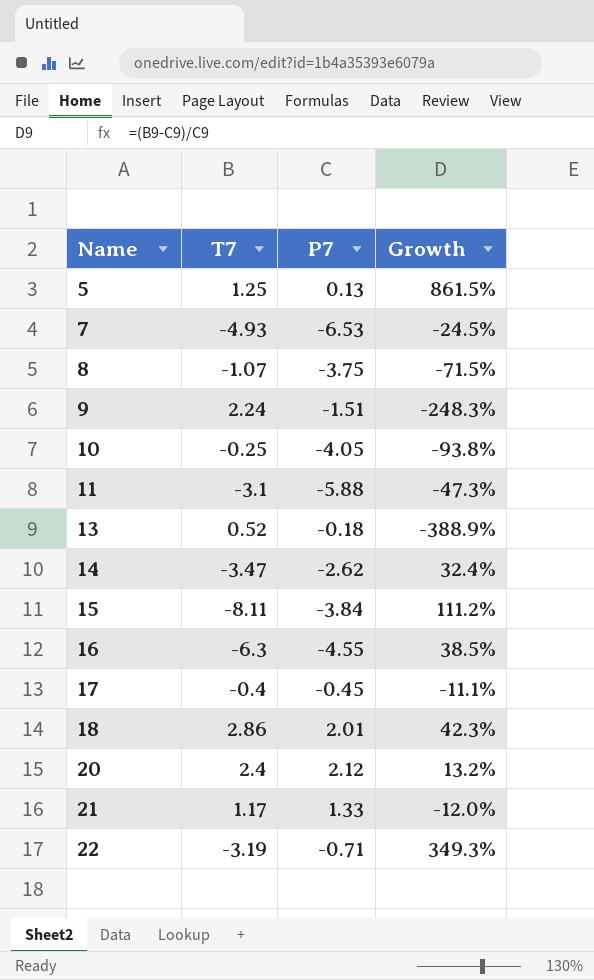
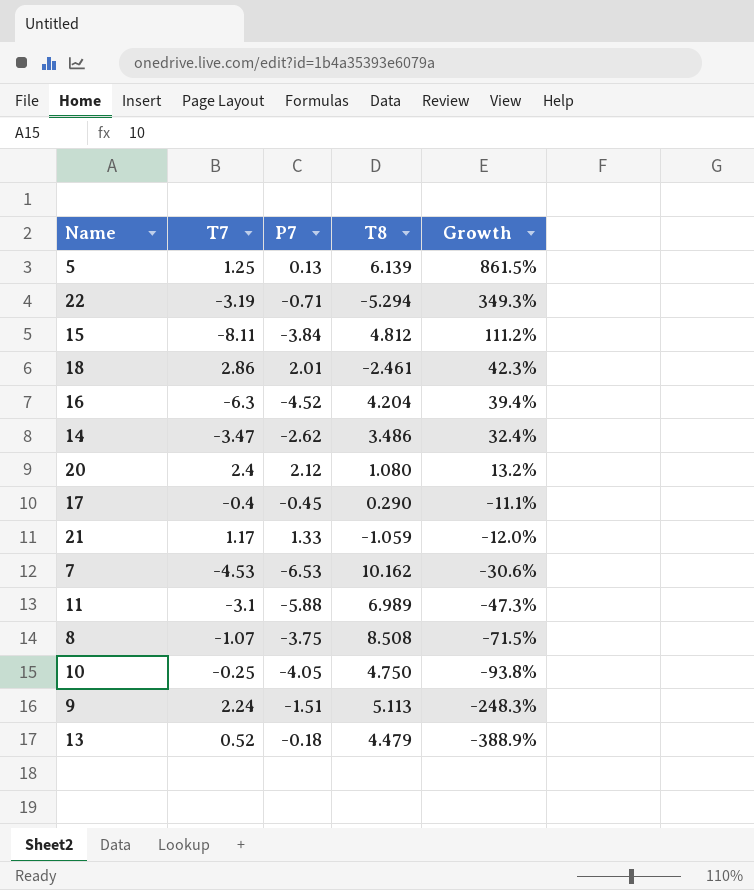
row order: Name ascending -> Growth descending
column T8 | position: none -> 4
16 | P7: -4.55 -> -4.52
16 | Growth: 38.5% -> 39.4%
7 | T7: -4.93 -> -4.53
7 | Growth: -24.5% -> -30.6%

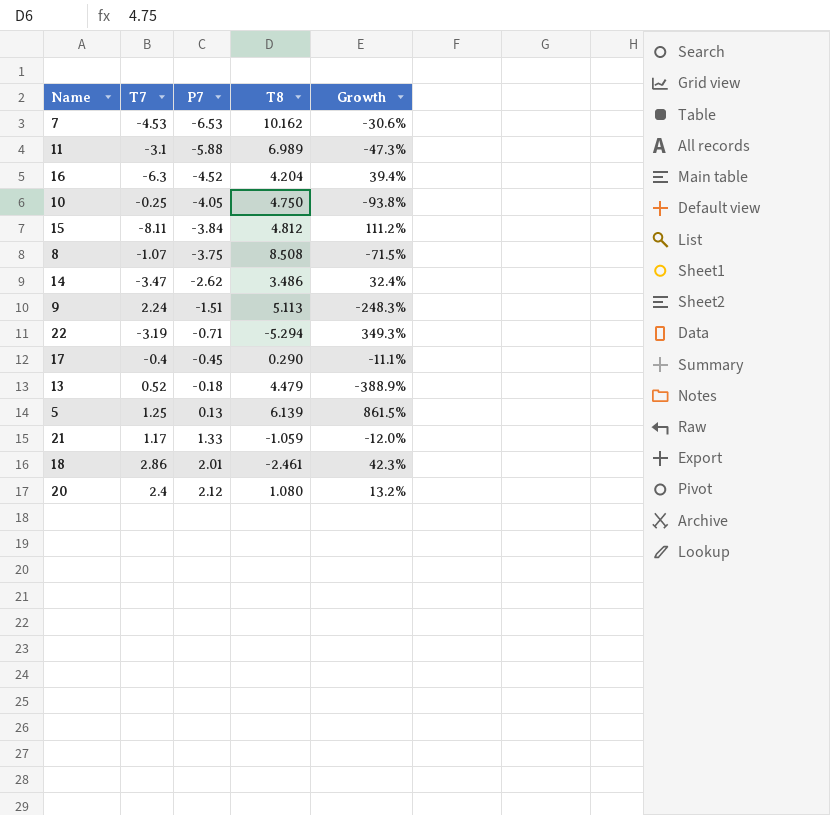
row order: Growth descending -> P7 ascending

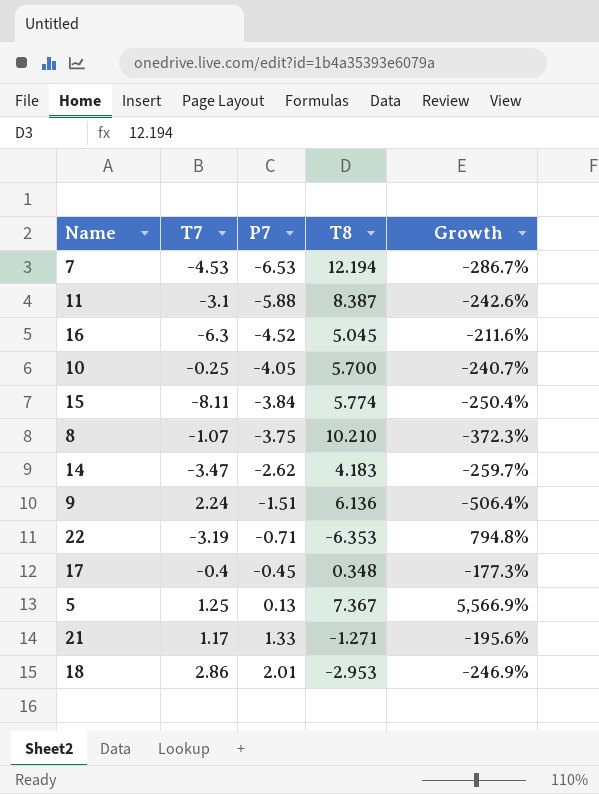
column Growth | formula: ([T7] - [P7]) / [P7] -> ([T8] - [P7]) / [P7]
row 13: 0.52 | -0.18 | 4.479 | -388.9% -> none
row 20: 2.4 | 2.12 | 1.080 | 13.2% -> none
7 | T8: 10.162 -> 12.194
11 | T8: 6.989 -> 8.387
16 | T8: 4.204 -> 5.045
10 | T8: 4.750 -> 5.700
15 | T8: 4.812 -> 5.774
8 | T8: 8.508 -> 10.210
14 | T8: 3.486 -> 4.183
9 | T8: 5.113 -> 6.136
22 | T8: -5.294 -> -6.353
17 | T8: 0.290 -> 0.348
5 | T8: 6.139 -> 7.367
21 | T8: -1.059 -> -1.271
18 | T8: -2.461 -> -2.953

